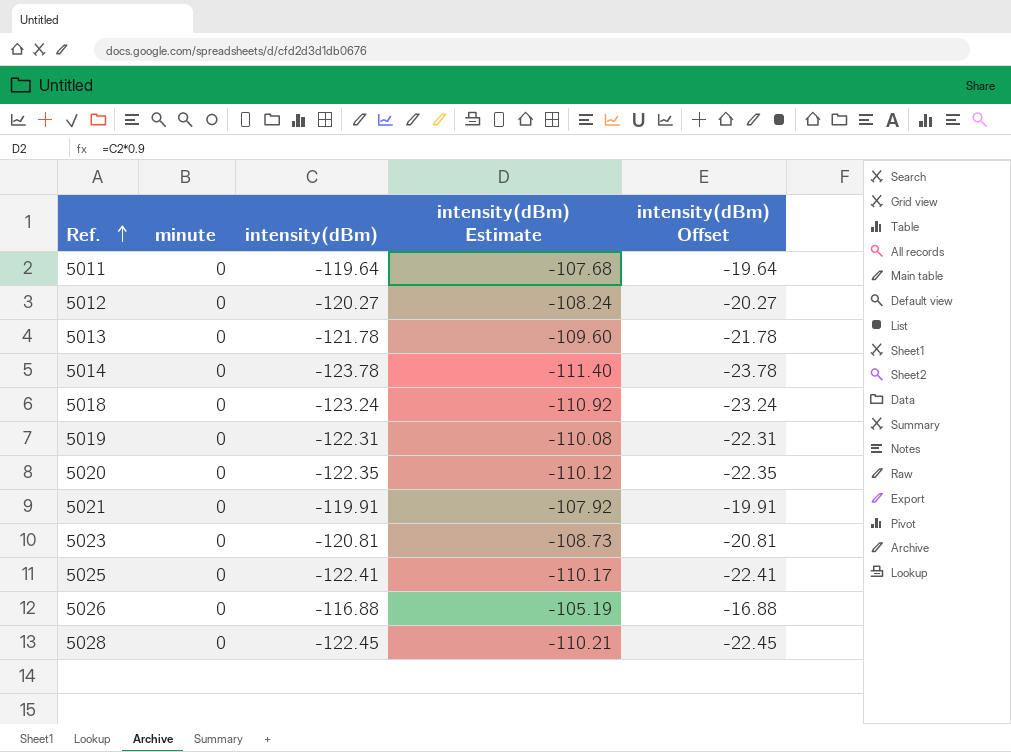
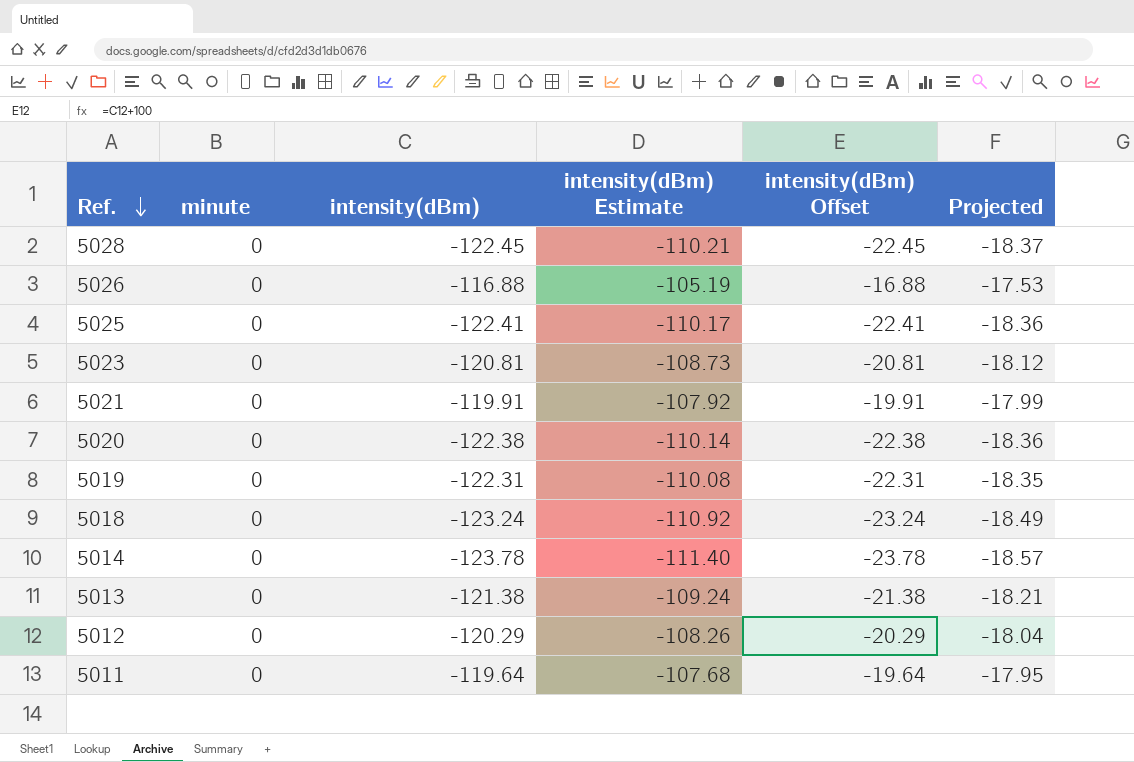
row order: Ref. ascending -> Ref. descending
column Projected | formula: none -> [intensity(dBm)] * 0.15
5020 | intensity(dBm): -122.35 -> -122.38
5020 | intensity(dBm) Estimate: -110.12 -> -110.14
5020 | intensity(dBm) Offset: -22.35 -> -22.38
5013 | intensity(dBm): -121.78 -> -121.38
5013 | intensity(dBm) Estimate: -109.60 -> -109.24
5013 | intensity(dBm) Offset: -21.78 -> -21.38
5012 | intensity(dBm): -120.27 -> -120.29
5012 | intensity(dBm) Estimate: -108.24 -> -108.26
5012 | intensity(dBm) Offset: -20.27 -> -20.29

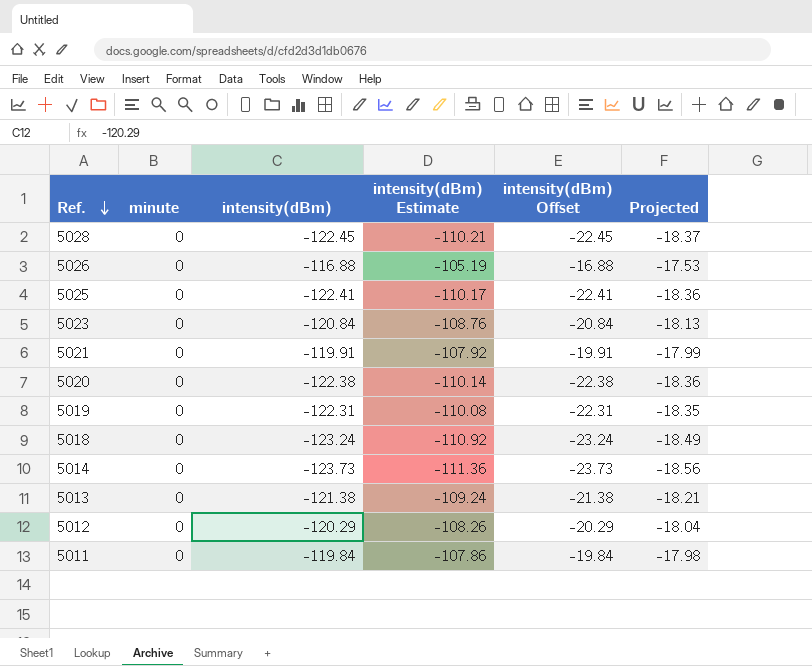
5023 | intensity(dBm): -120.81 -> -120.84
5023 | intensity(dBm) Estimate: -108.73 -> -108.76
5023 | intensity(dBm) Offset: -20.81 -> -20.84
5023 | Projected: -18.12 -> -18.13
5014 | intensity(dBm): -123.78 -> -123.73
5014 | intensity(dBm) Estimate: -111.40 -> -111.36
5014 | intensity(dBm) Offset: -23.78 -> -23.73
5014 | Projected: -18.57 -> -18.56
5011 | intensity(dBm): -119.64 -> -119.84
5011 | intensity(dBm) Estimate: -107.68 -> -107.86
5011 | intensity(dBm) Offset: -19.64 -> -19.84
5011 | Projected: -17.95 -> -17.98

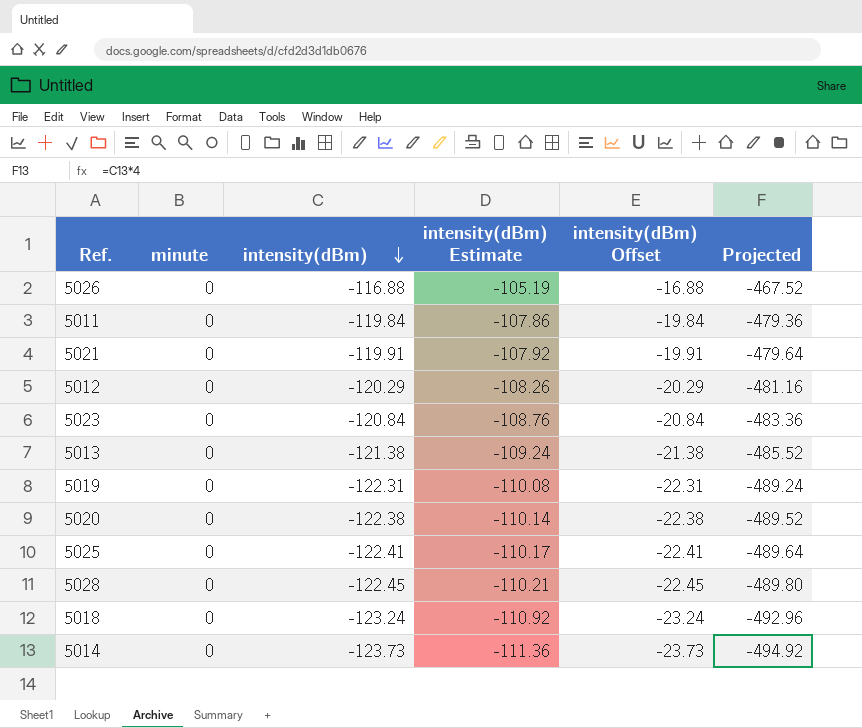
row order: Ref. descending -> intensity(dBm) descending
column Projected | formula: [intensity(dBm)] * 0.15 -> [intensity(dBm)] * 4

